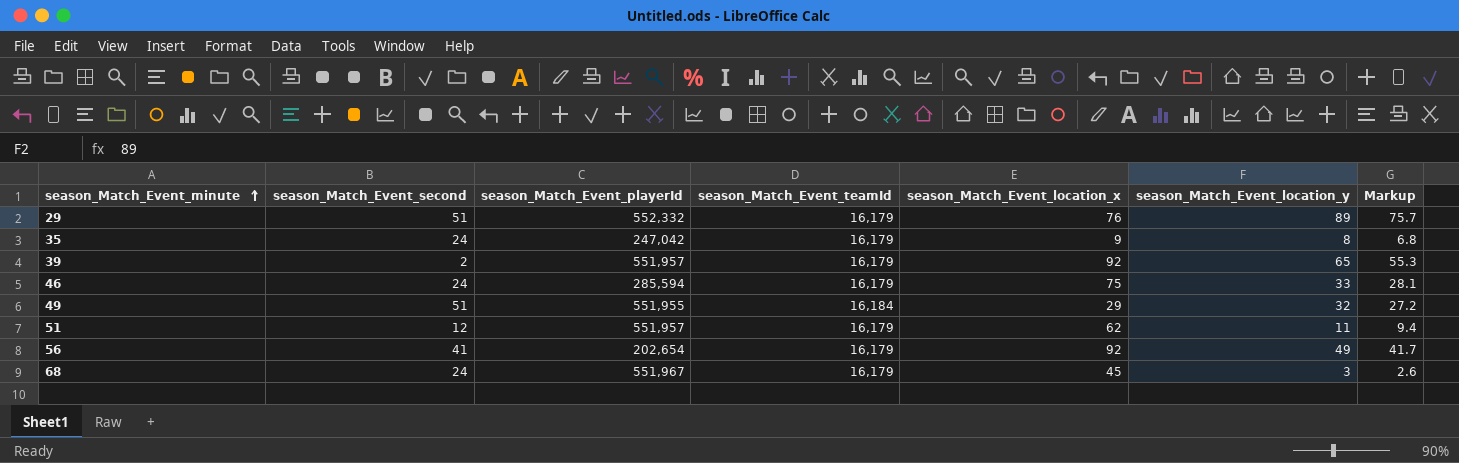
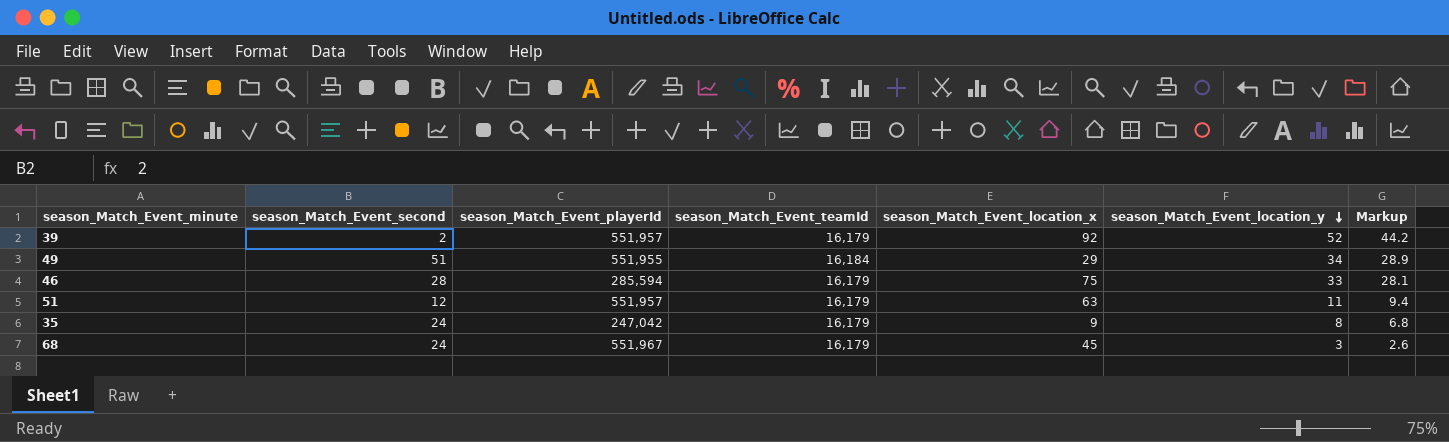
row order: season_Match_Event_minute ascending -> season_Match_Event_location_y descending
row 29: 51 | 552,332 | 16,179 | 76 | 89 | 75.7 -> none
row 56: 41 | 202,654 | 16,179 | 92 | 49 | 41.7 -> none
39 | season_Match_Event_location_y: 65 -> 52
39 | Markup: 55.3 -> 44.2
49 | season_Match_Event_location_y: 32 -> 34
49 | Markup: 27.2 -> 28.9
46 | season_Match_Event_second: 24 -> 28
51 | season_Match_Event_location_x: 62 -> 63

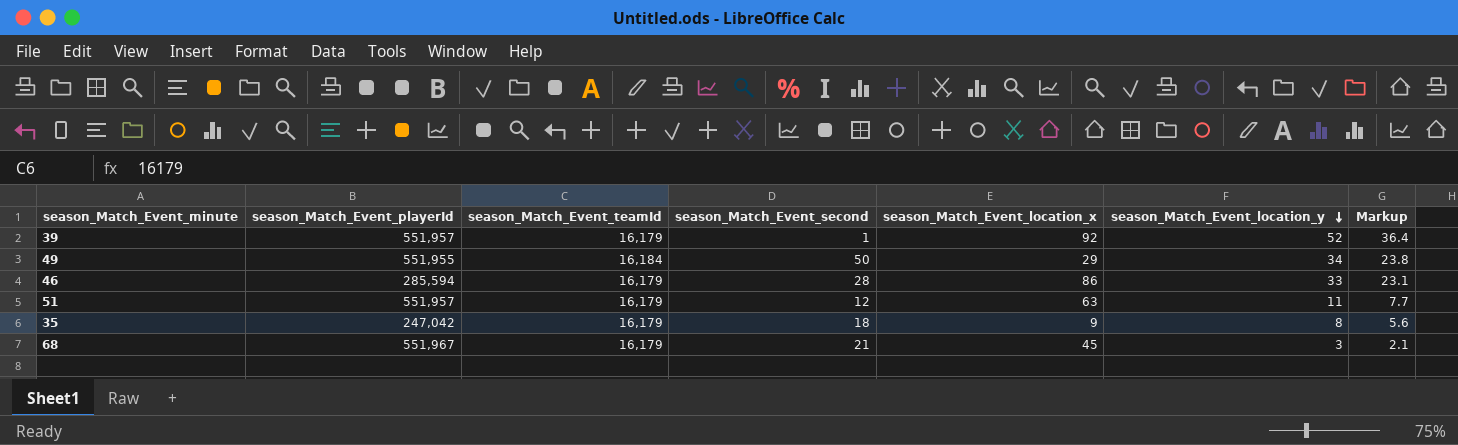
column season_Match_Event_second | position: 2 -> 4
column Markup | formula: [season_Match_Event_location_y] * 0.85 -> [season_Match_Event_location_y] * 0.7
39 | season_Match_Event_second: 2 -> 1
49 | season_Match_Event_second: 51 -> 50
46 | season_Match_Event_location_x: 75 -> 86
35 | season_Match_Event_second: 24 -> 18
68 | season_Match_Event_second: 24 -> 21

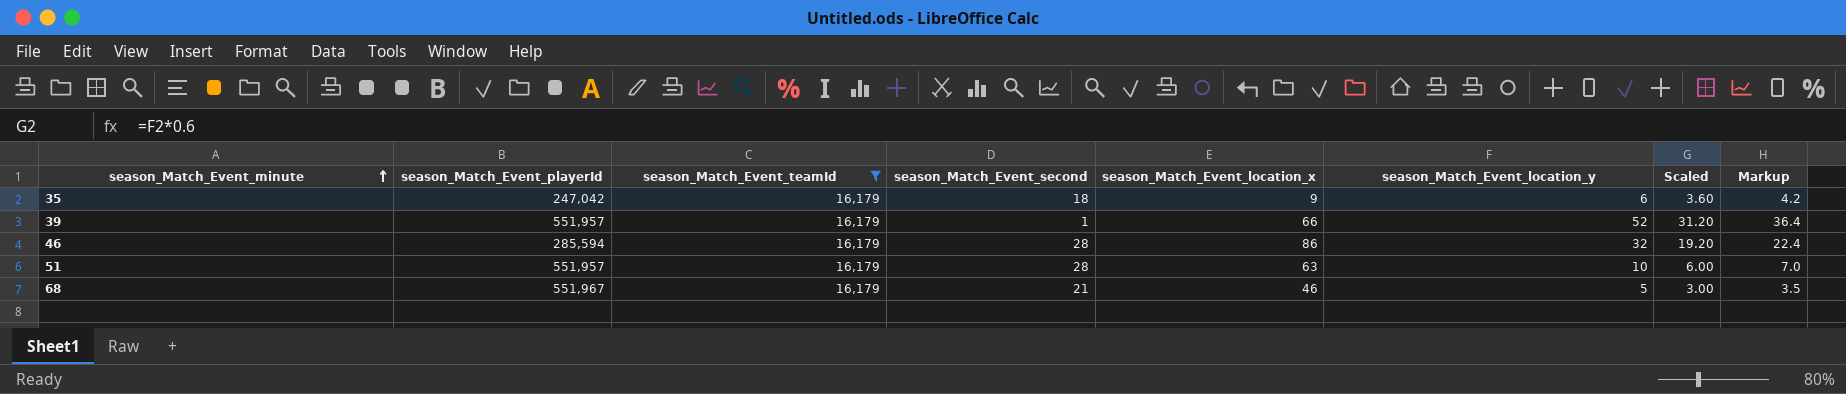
filter: none -> season_Match_Event_teamId = 16,179
row order: season_Match_Event_location_y descending -> season_Match_Event_minute ascending
column Scaled | formula: none -> [season_Match_Event_location_y] * 0.6
35 | season_Match_Event_location_y: 8 -> 6
35 | Markup: 5.6 -> 4.2
39 | season_Match_Event_location_x: 92 -> 66
46 | season_Match_Event_location_y: 33 -> 32
46 | Markup: 23.1 -> 22.4
51 | season_Match_Event_second: 12 -> 28
51 | season_Match_Event_location_y: 11 -> 10
51 | Markup: 7.7 -> 7.0
68 | season_Match_Event_location_x: 45 -> 46
68 | season_Match_Event_location_y: 3 -> 5
68 | Markup: 2.1 -> 3.5

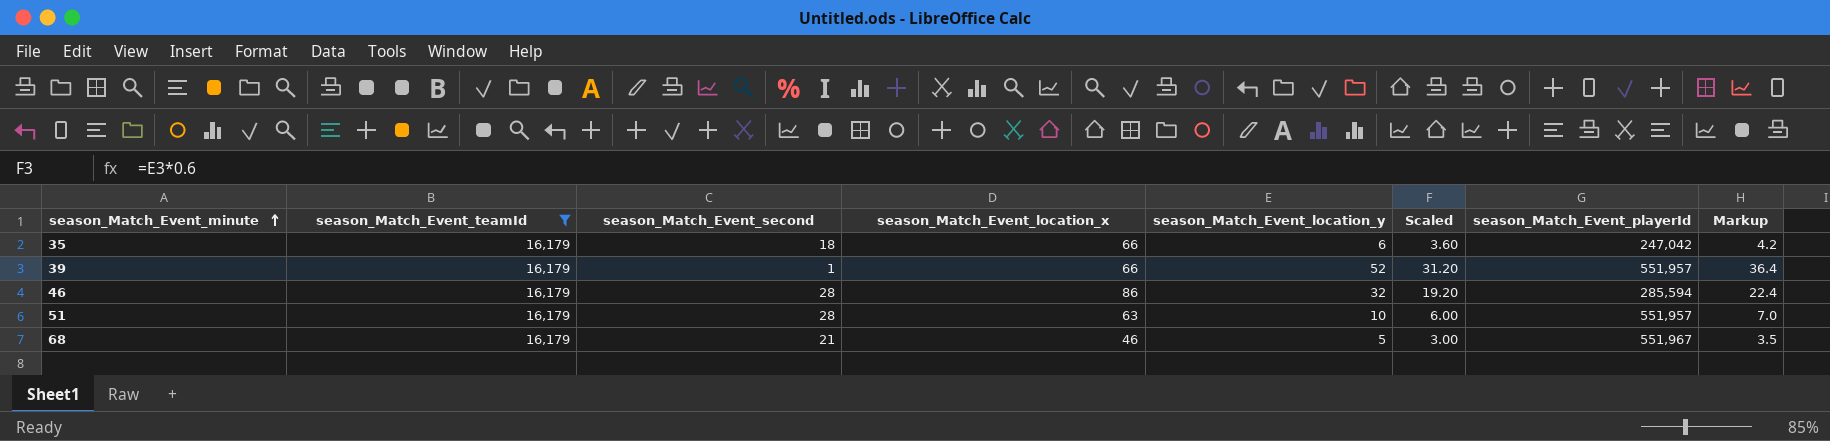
column season_Match_Event_playerId | position: 2 -> 7
35 | season_Match_Event_location_x: 9 -> 66

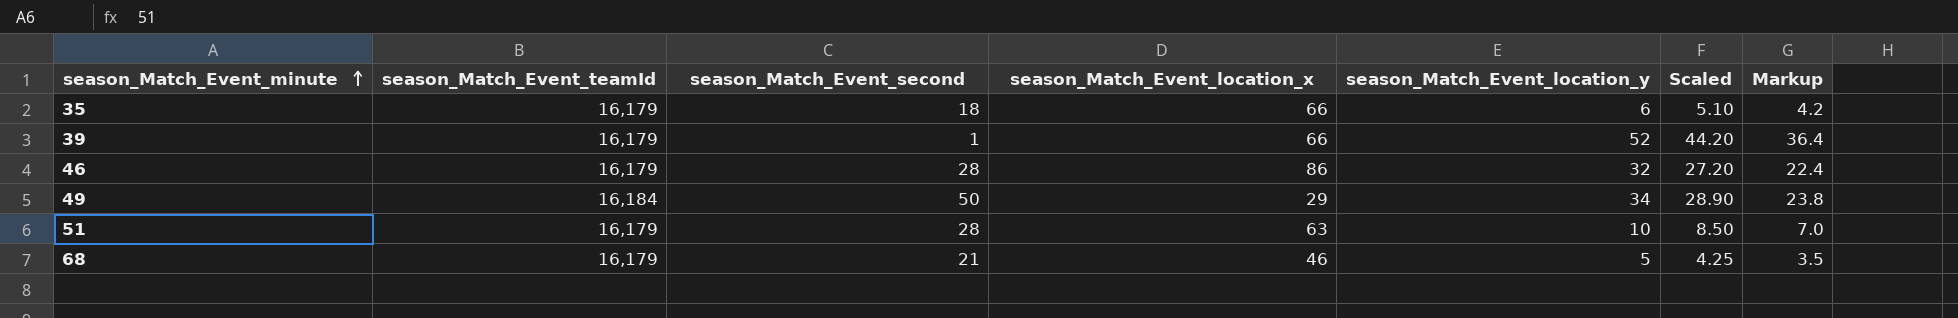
filter: season_Match_Event_teamId = 16,179 -> none
column season_Match_Event_playerId | position: 7 -> none
column Scaled | formula: [season_Match_Event_location_y] * 0.6 -> [season_Match_Event_location_y] * 0.85

